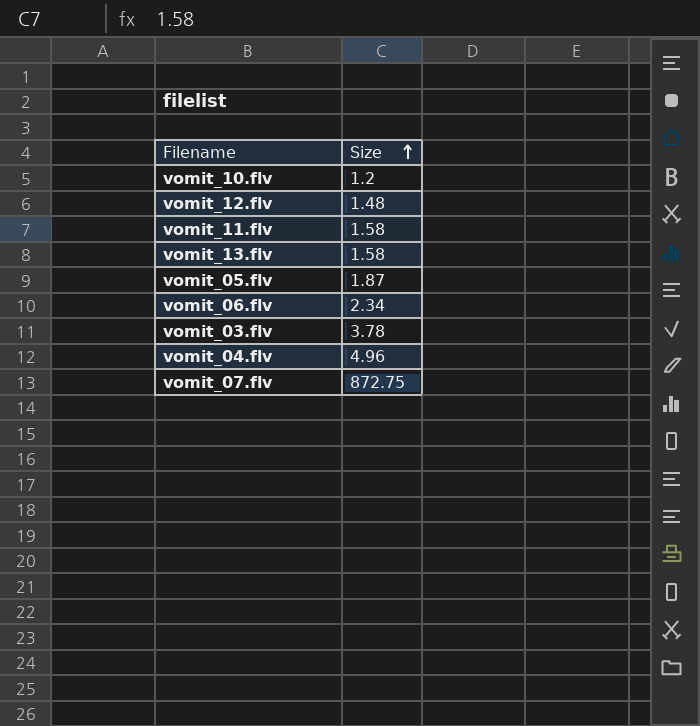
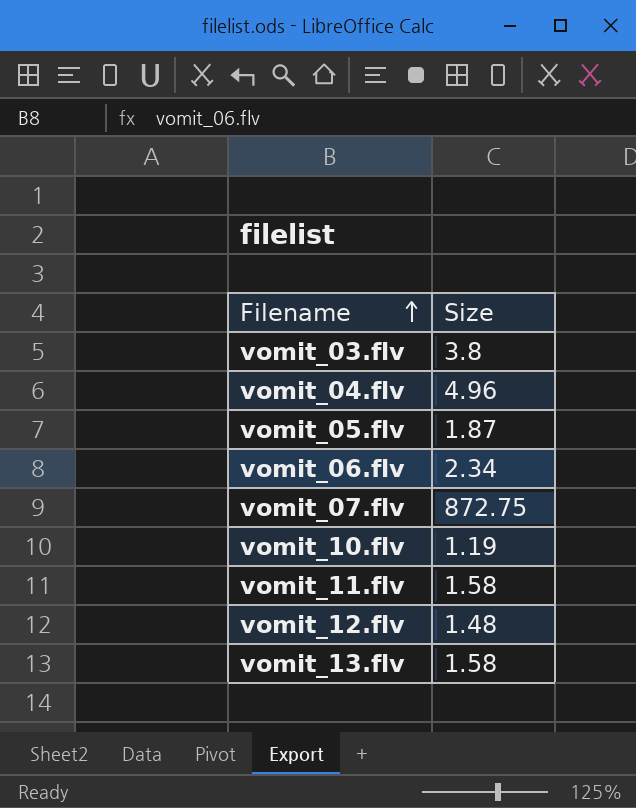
row order: Size ascending -> Filename ascending
vomit_03.flv | Size: 3.78 -> 3.8
vomit_10.flv | Size: 1.2 -> 1.19

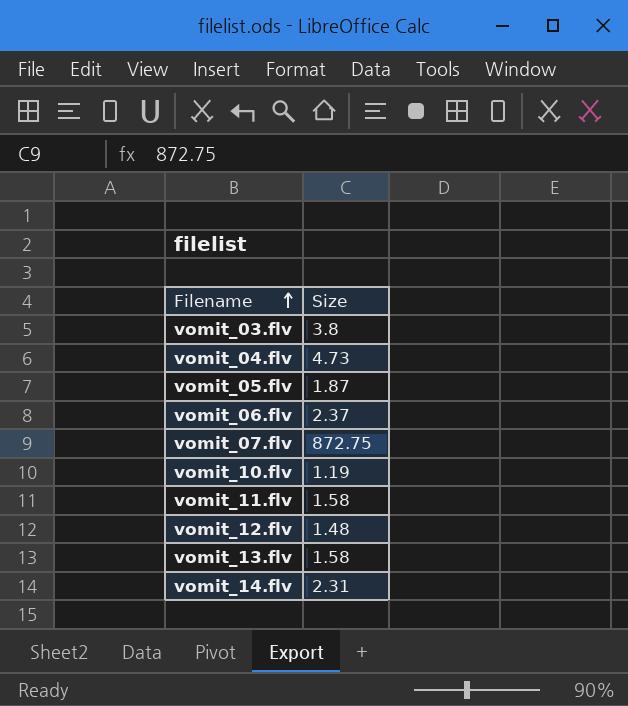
vomit_04.flv | Size: 4.96 -> 4.73
vomit_06.flv | Size: 2.34 -> 2.37
row vomit_14.flv: none -> 2.31

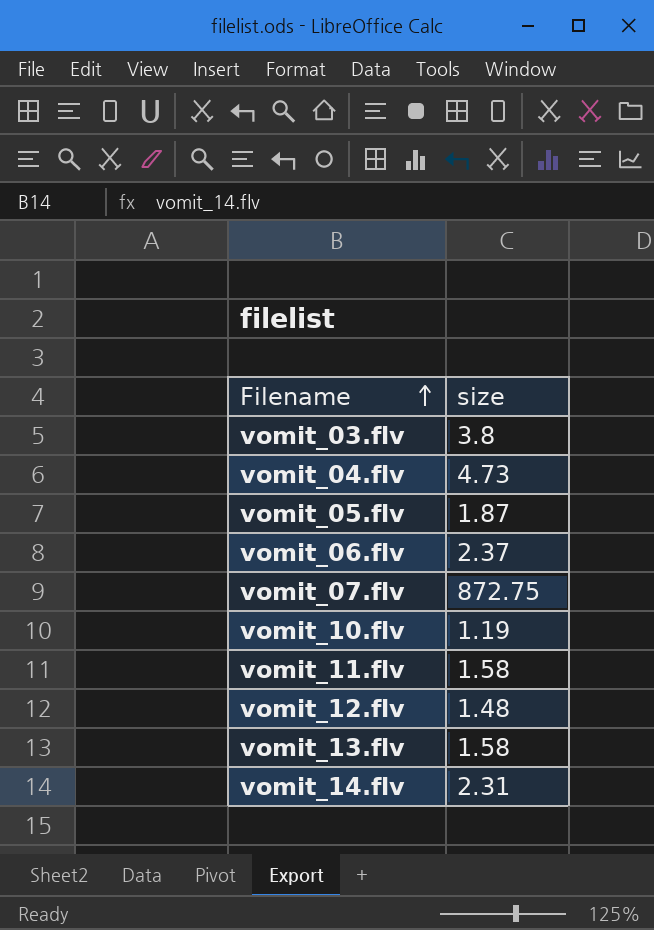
column name: Size -> size

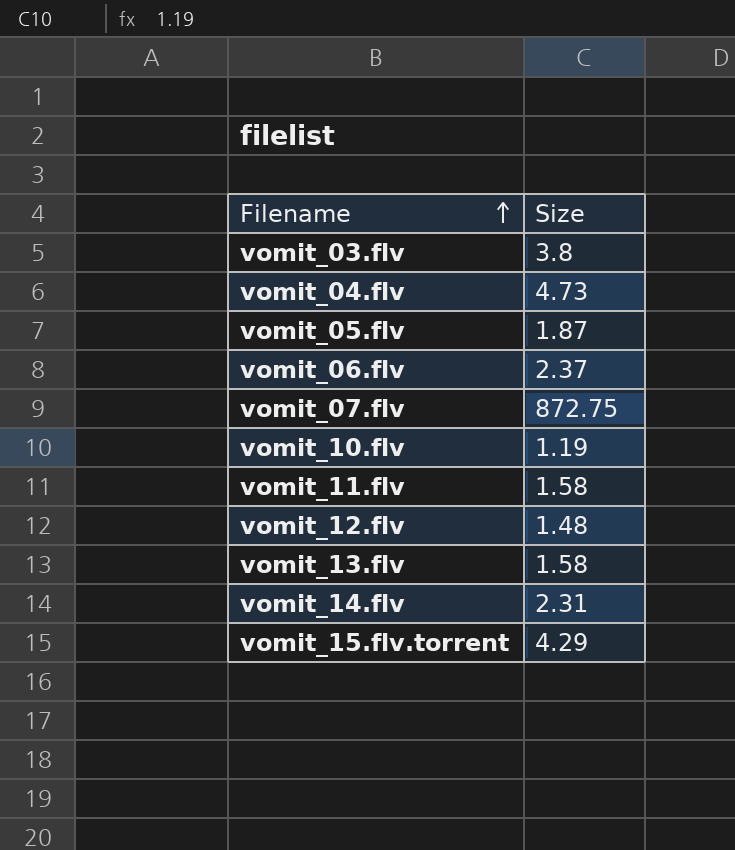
column name: size -> Size
row vomit_15.flv.torrent: none -> 4.29

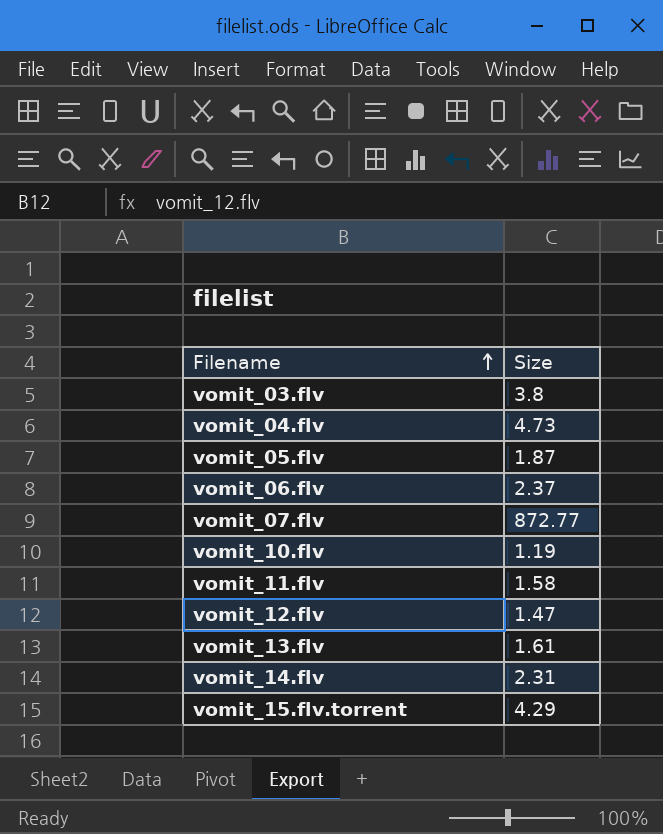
vomit_07.flv | Size: 872.75 -> 872.77
vomit_12.flv | Size: 1.48 -> 1.47
vomit_13.flv | Size: 1.58 -> 1.61

